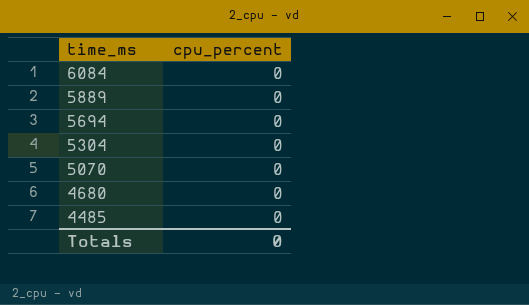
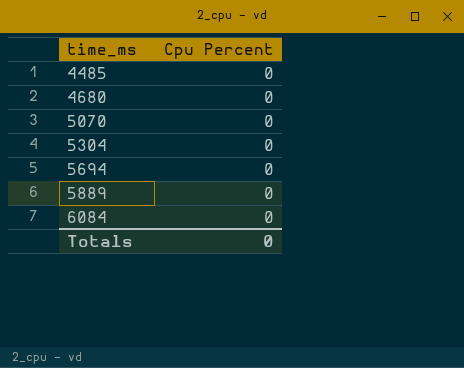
row order: time_ms descending -> time_ms ascending
column name: cpu_percent -> Cpu Percent

